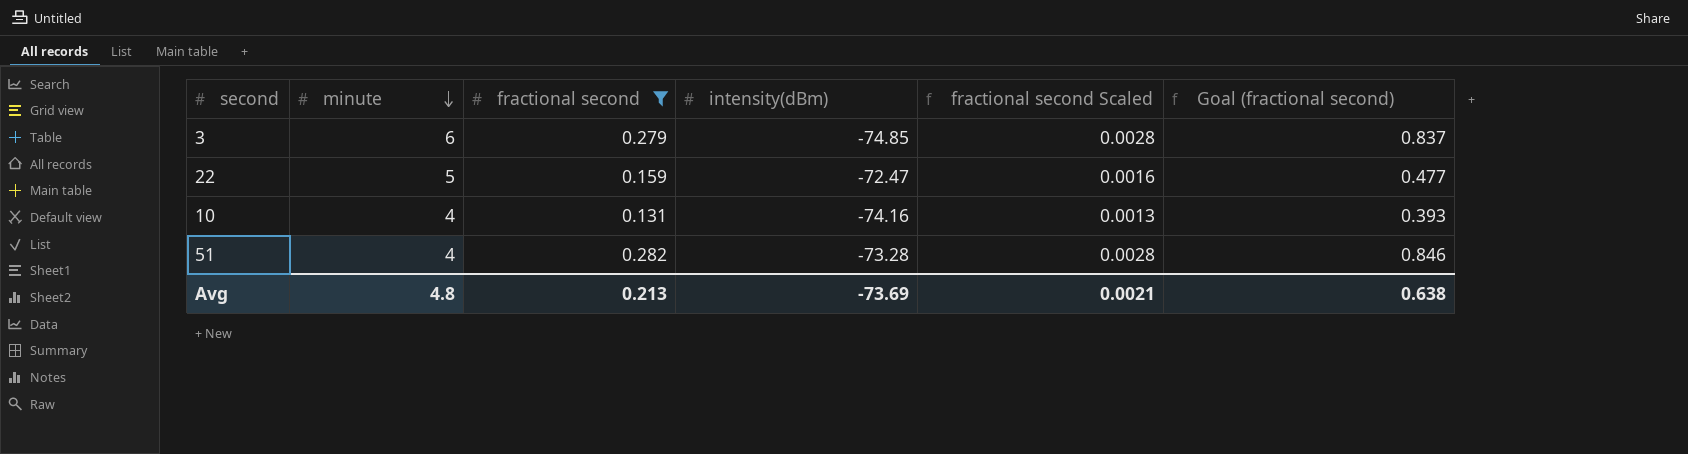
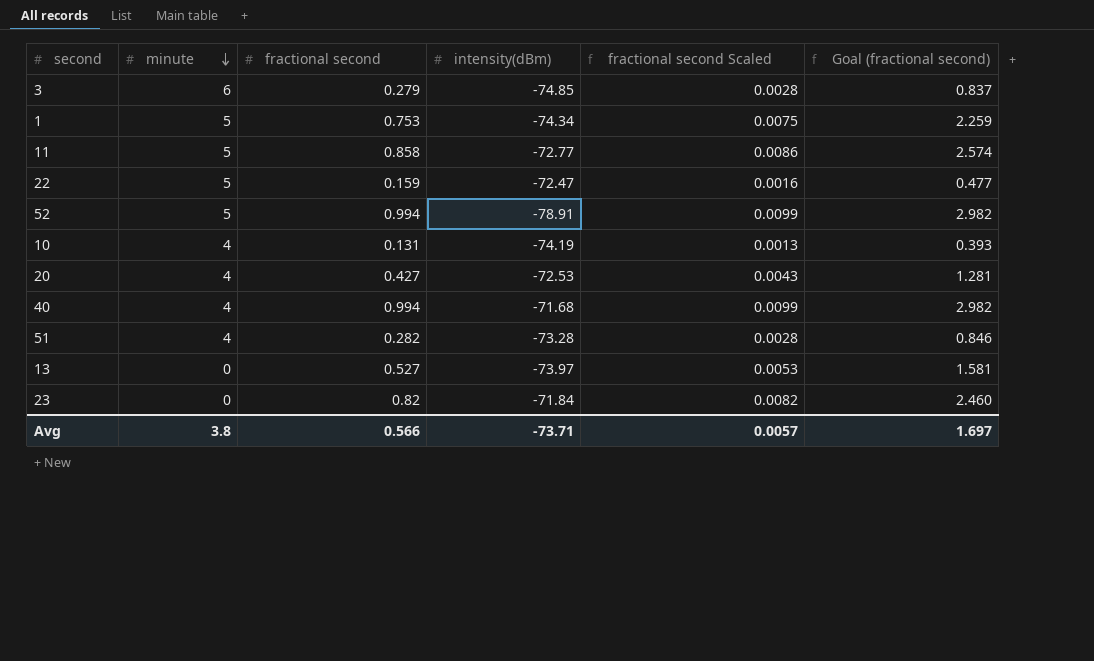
filter: fractional second <= 0.282 -> none
10 | intensity(dBm): -74.16 -> -74.19
Avg | minute: 4.8 -> 3.8
Avg | fractional second: 0.213 -> 0.566
Avg | intensity(dBm): -73.69 -> -73.71
Avg | fractional second Scaled: 0.0021 -> 0.0057
Avg | Goal (fractional second): 0.638 -> 1.697

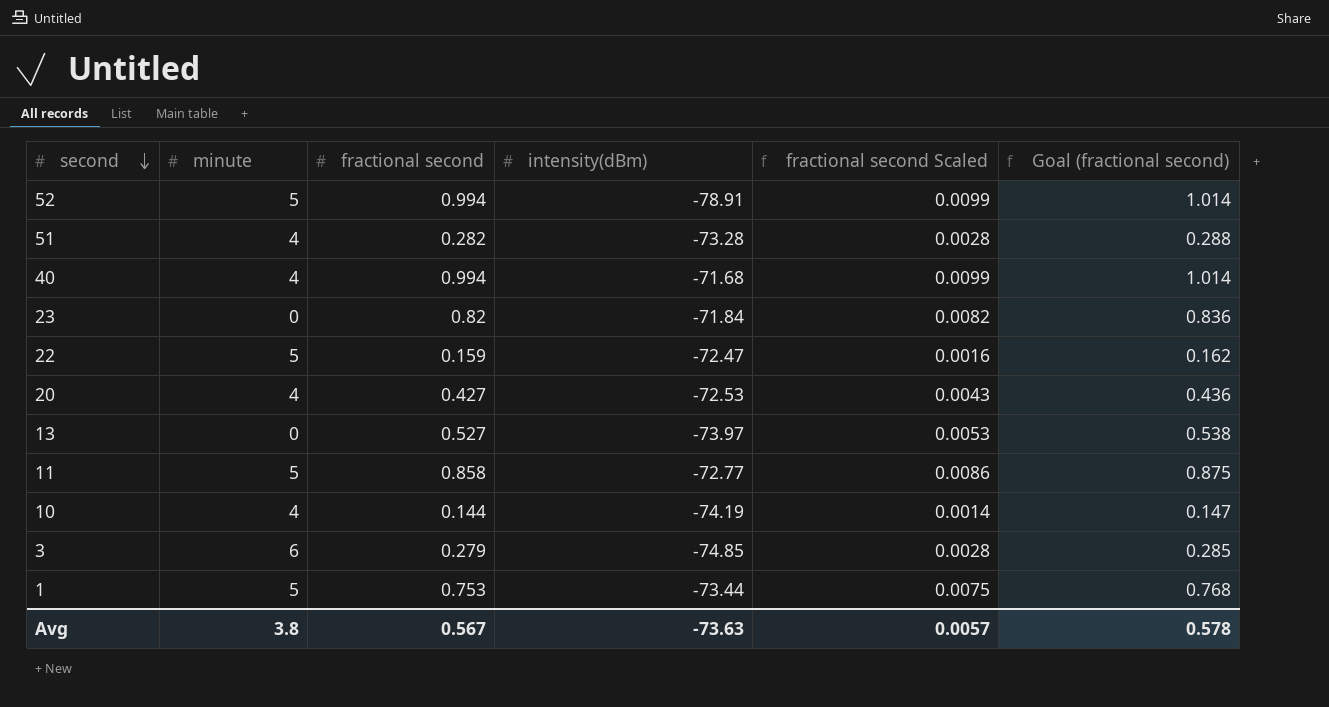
row order: minute descending -> second descending
column Goal (fractional second) | formula: [fractional second] * 3 -> [fractional second] * 1.02
10 | fractional second: 0.131 -> 0.144
10 | fractional second Scaled: 0.0013 -> 0.0014
1 | intensity(dBm): -74.34 -> -73.44
Avg | fractional second: 0.566 -> 0.567
Avg | intensity(dBm): -73.71 -> -73.63
Avg | Goal (fractional second): 1.697 -> 0.578

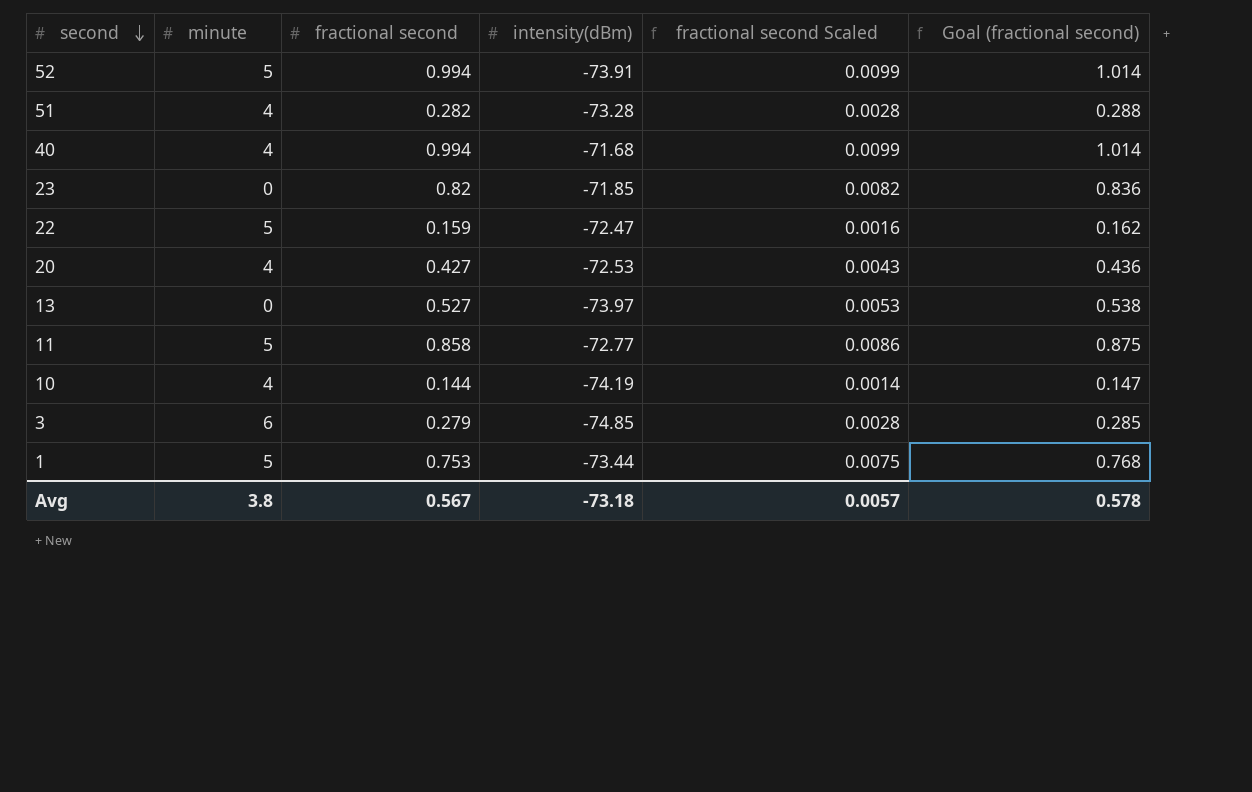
52 | intensity(dBm): -78.91 -> -73.91
23 | intensity(dBm): -71.84 -> -71.85
Avg | intensity(dBm): -73.63 -> -73.18

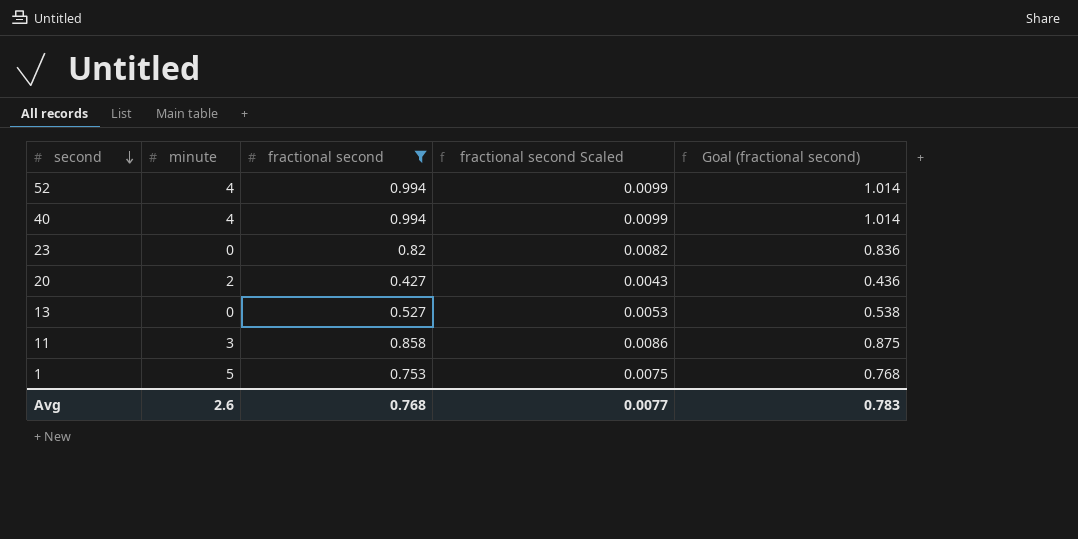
filter: none -> fractional second >= 0.427
column intensity(dBm) | position: 4 -> none
52 | minute: 5 -> 4
20 | minute: 4 -> 2
11 | minute: 5 -> 3
Avg | minute: 3.8 -> 2.6
Avg | fractional second: 0.567 -> 0.768
Avg | fractional second Scaled: 0.0057 -> 0.0077
Avg | Goal (fractional second): 0.578 -> 0.783

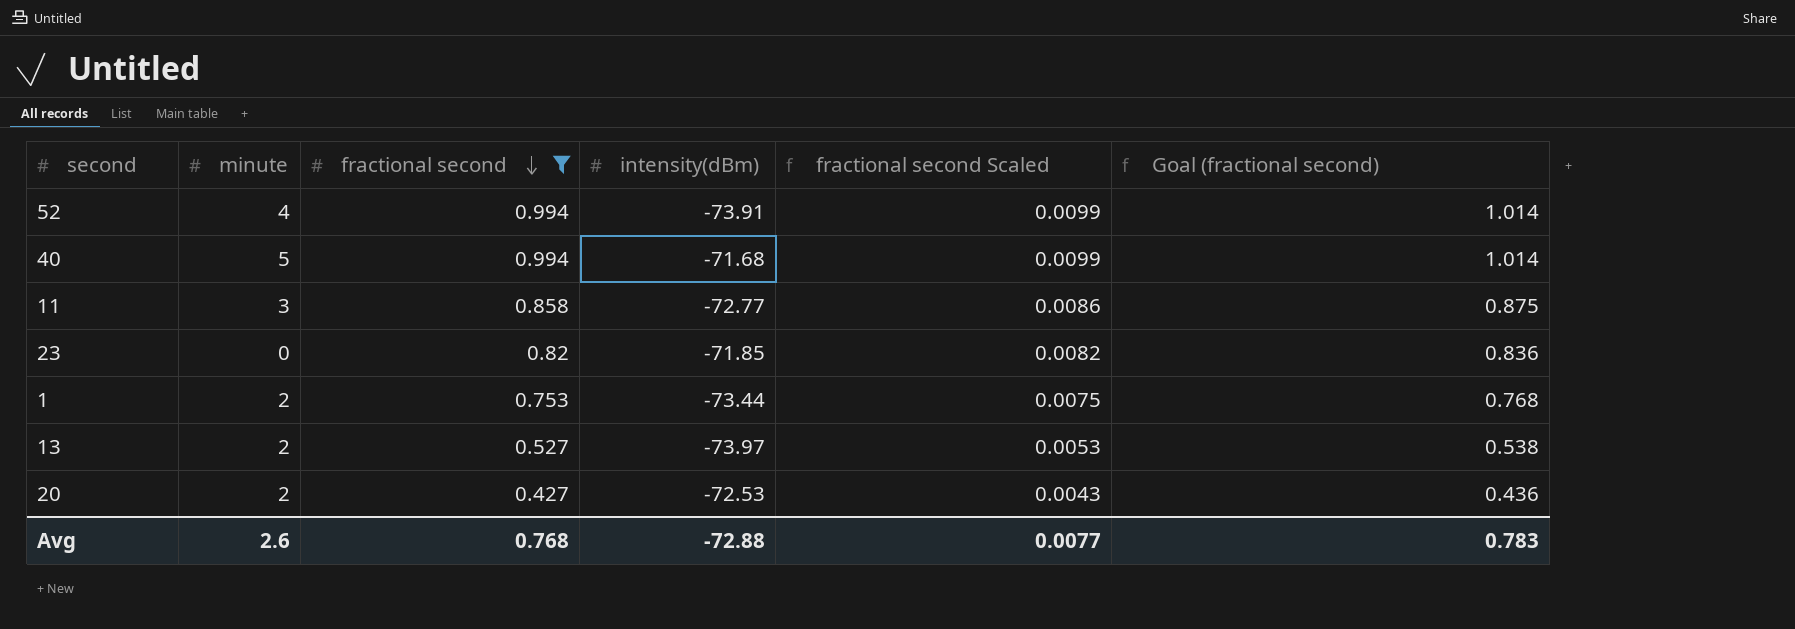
row order: second descending -> fractional second descending
column intensity(dBm) | position: none -> 4
40 | minute: 4 -> 5
1 | minute: 5 -> 2
13 | minute: 0 -> 2

